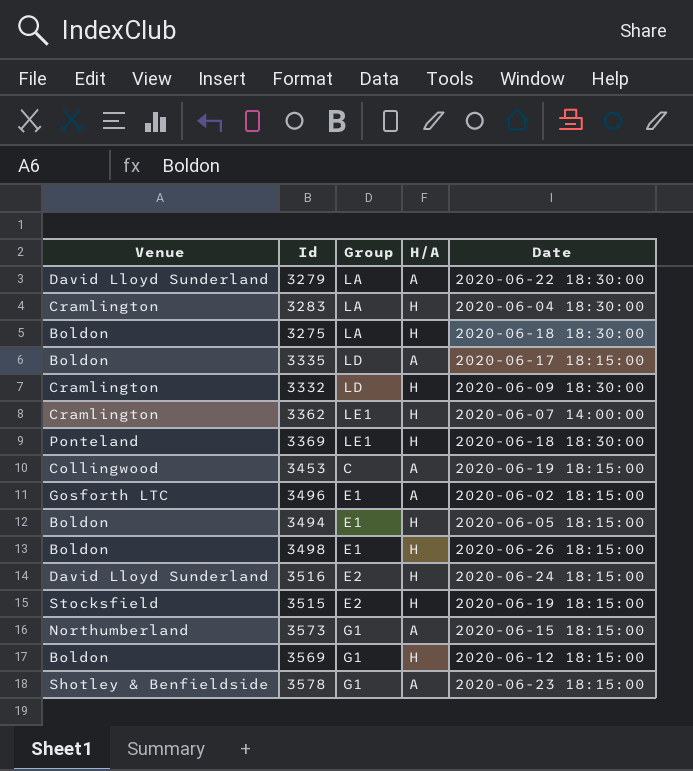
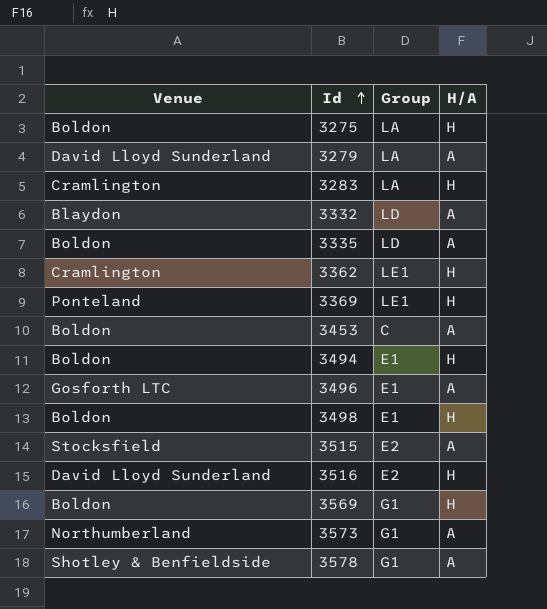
row order: none -> Id ascending
column Date | position: 5 -> none
3332 | Venue: Cramlington -> Blaydon
3332 | H/A: H -> A
3453 | Venue: Collingwood -> Boldon
3515 | H/A: H -> A

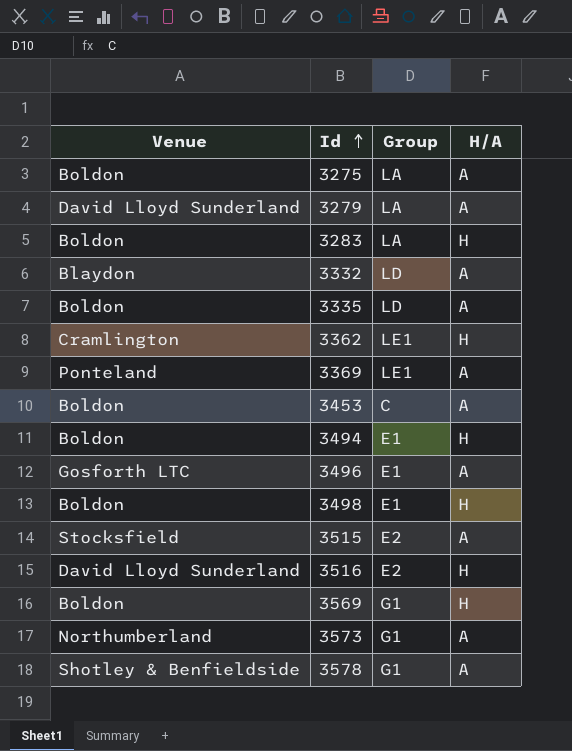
3275 | H/A: H -> A
3283 | Venue: Cramlington -> Boldon
3369 | H/A: H -> A

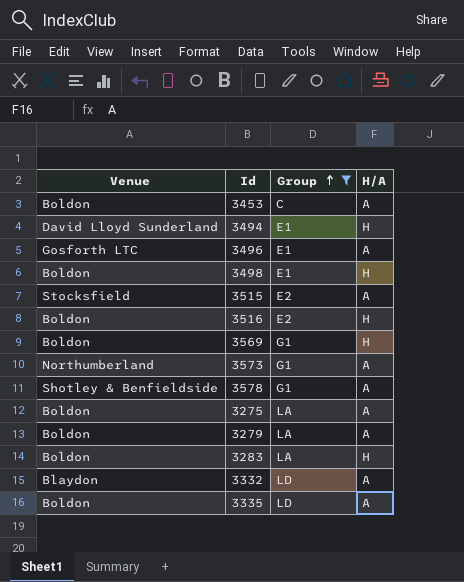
filter: none -> Group != LE1
row order: Id ascending -> Group ascending
3494 | Venue: Boldon -> David Lloyd Sunderland
3516 | Venue: David Lloyd Sunderland -> Boldon
3279 | Venue: David Lloyd Sunderland -> Boldon

